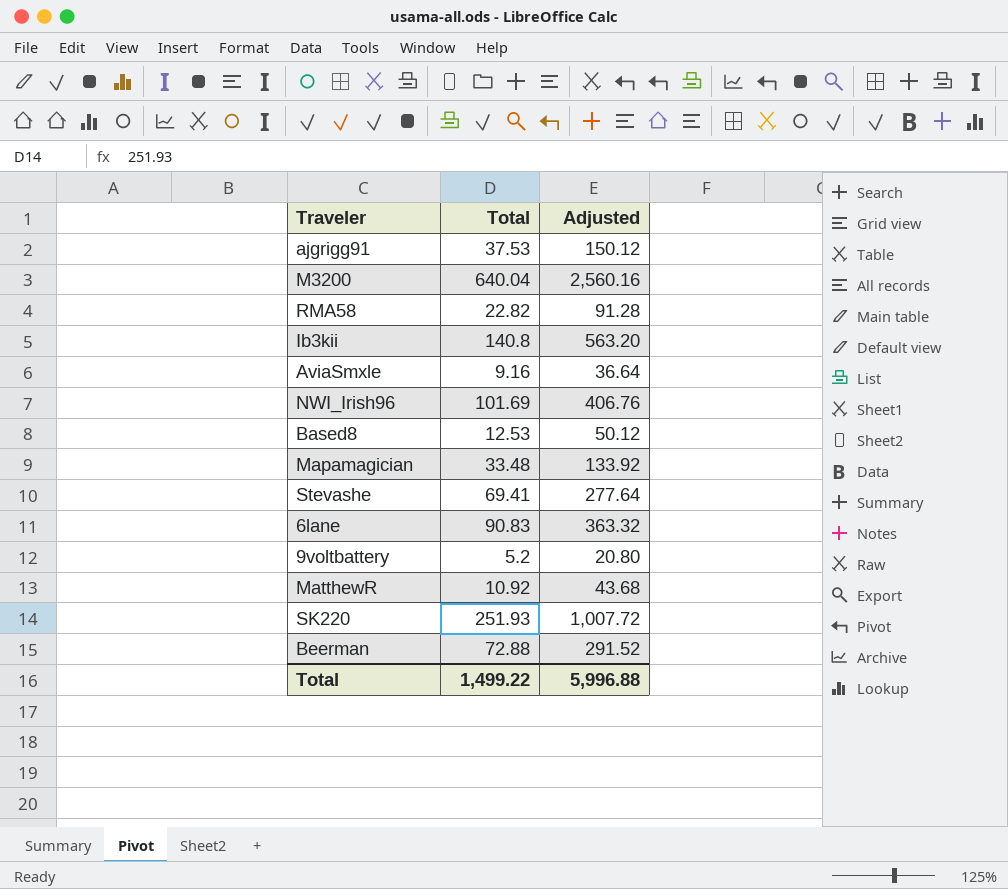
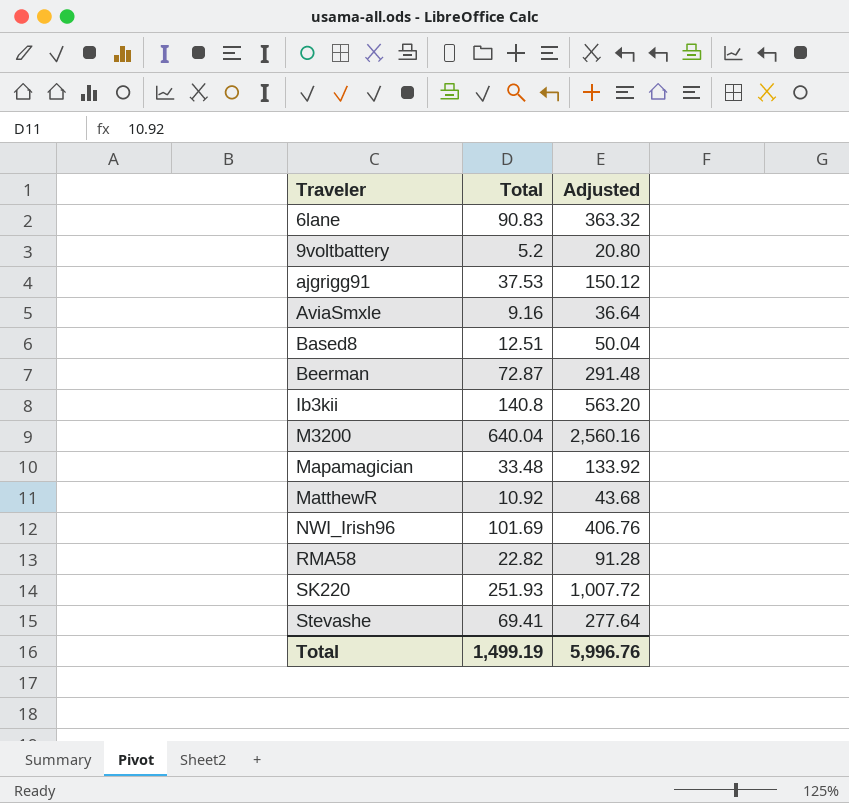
row order: none -> Traveler ascending
Based8 | Total: 12.53 -> 12.51
Based8 | Adjusted: 50.12 -> 50.04
Beerman | Total: 72.88 -> 72.87
Beerman | Adjusted: 291.52 -> 291.48
Total | Total: 1,499.22 -> 1,499.19
Total | Adjusted: 5,996.88 -> 5,996.76

